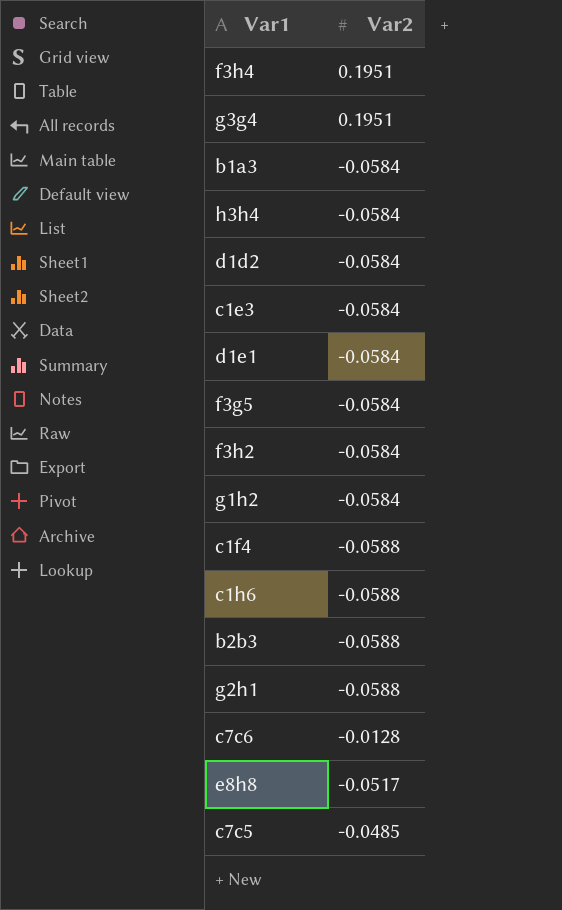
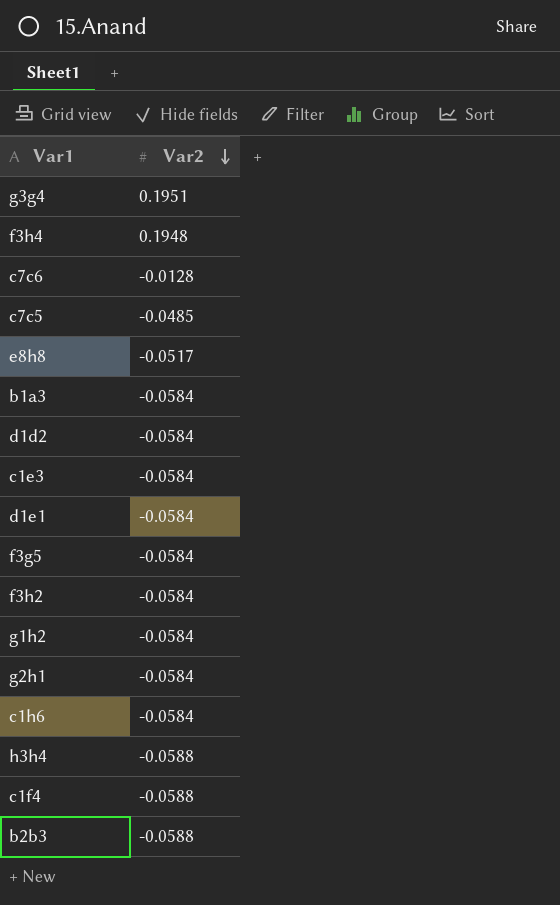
row order: none -> Var2 descending
f3h4 | Var2: 0.1951 -> 0.1948
g2h1 | Var2: -0.0588 -> -0.0584
c1h6 | Var2: -0.0588 -> -0.0584
h3h4 | Var2: -0.0584 -> -0.0588

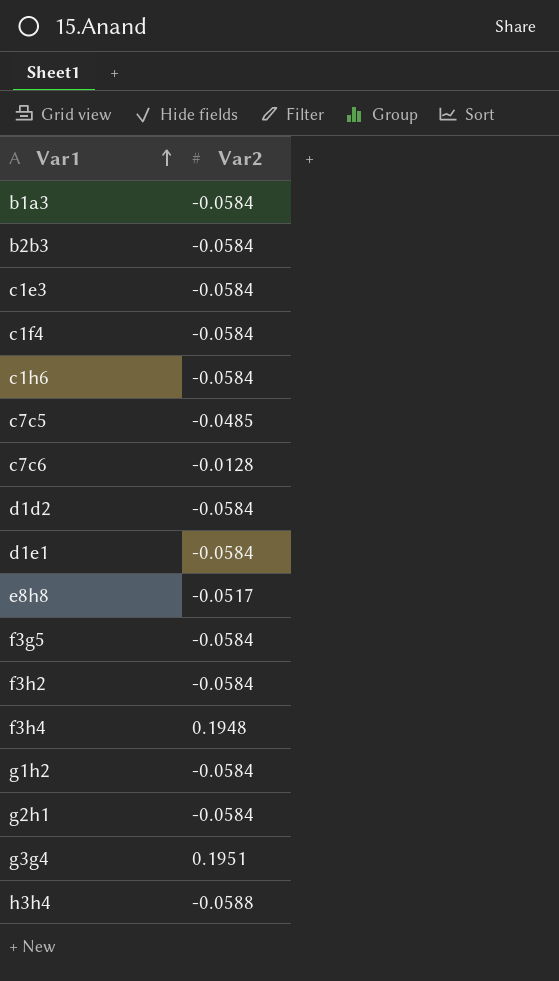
row order: Var2 descending -> Var1 ascending
b2b3 | Var2: -0.0588 -> -0.0584
c1f4 | Var2: -0.0588 -> -0.0584

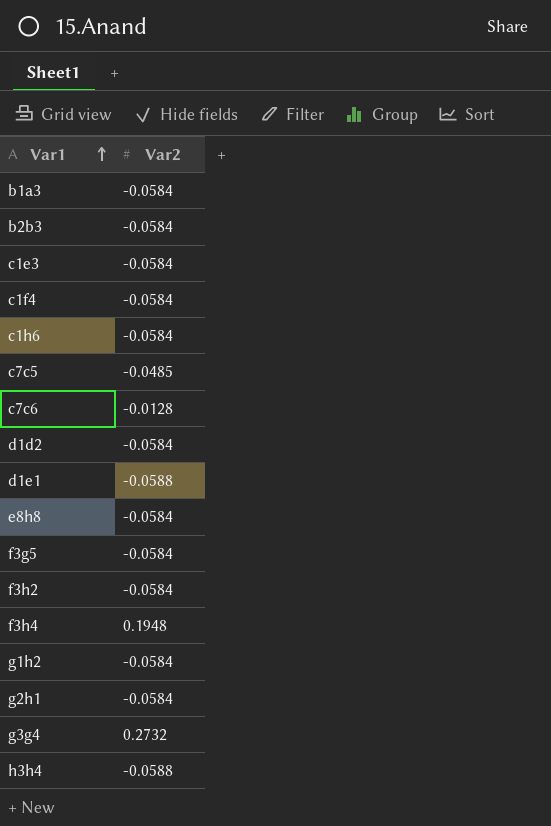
d1e1 | Var2: -0.0584 -> -0.0588
e8h8 | Var2: -0.0517 -> -0.0584
g3g4 | Var2: 0.1951 -> 0.2732

